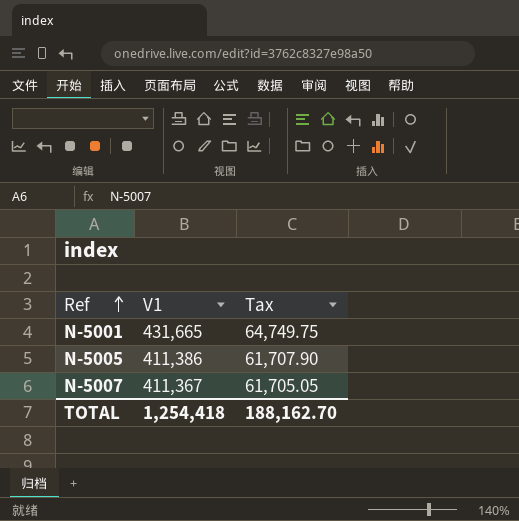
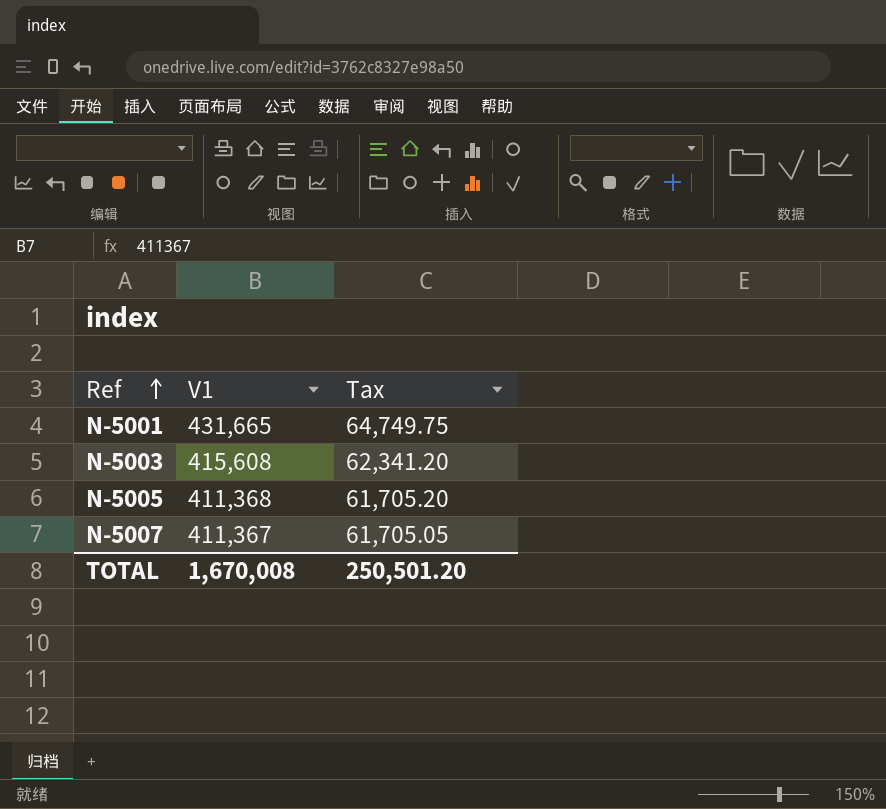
row N-5003: none -> 415,608 | 62,341.20
N-5005 | V1: 411,386 -> 411,368
N-5005 | Tax: 61,707.90 -> 61,705.20
TOTAL | V1: 1,254,418 -> 1,670,008
TOTAL | Tax: 188,162.70 -> 250,501.20

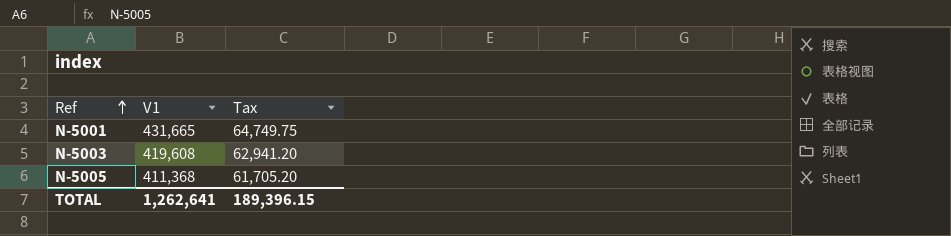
row N-5007: 411,367 | 61,705.05 -> none
N-5003 | V1: 415,608 -> 419,608
N-5003 | Tax: 62,341.20 -> 62,941.20
TOTAL | V1: 1,670,008 -> 1,262,641
TOTAL | Tax: 250,501.20 -> 189,396.15

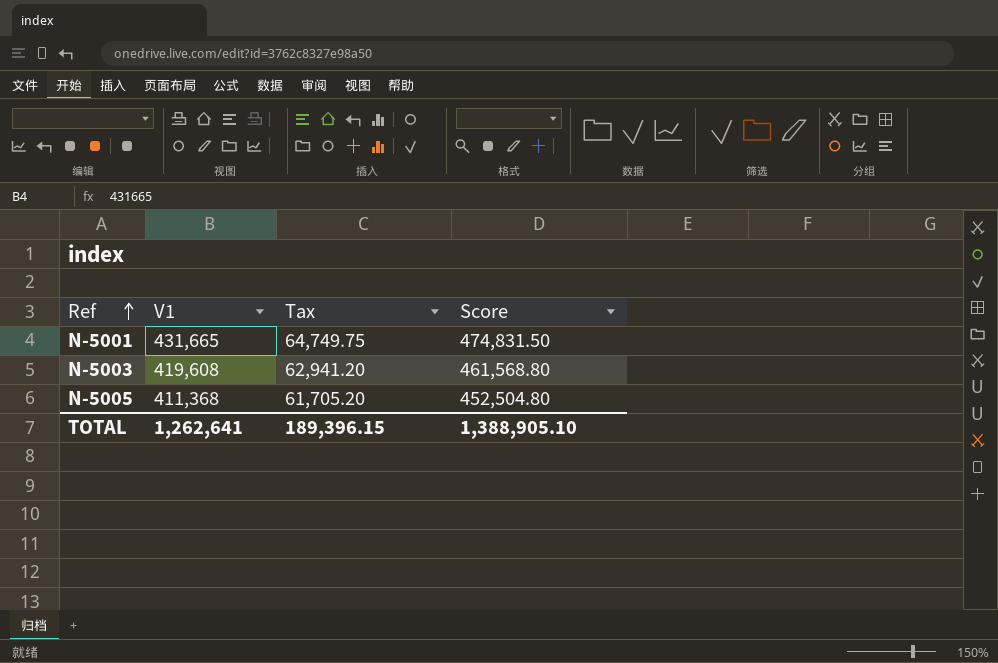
column Score | formula: none -> [V1] * 1.1

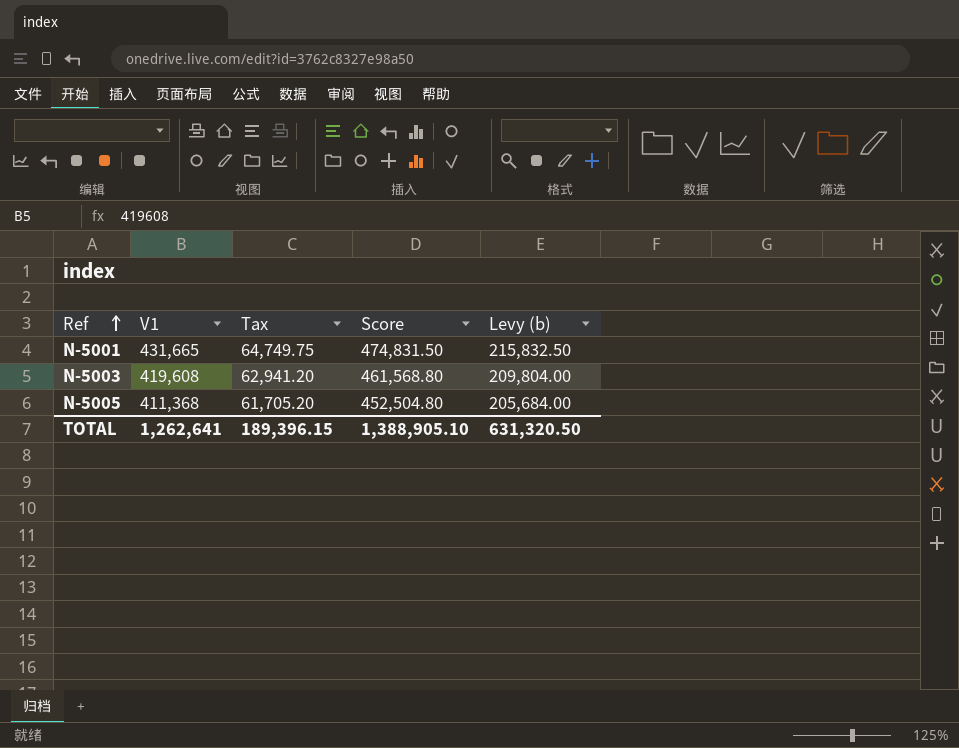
column Levy (b) | formula: none -> [V1] * 0.5

